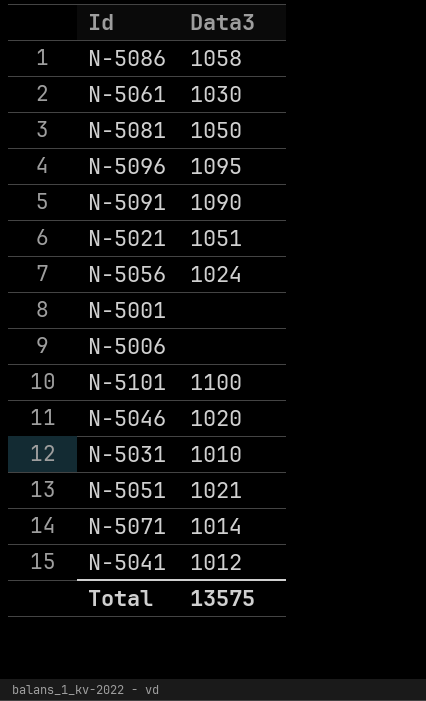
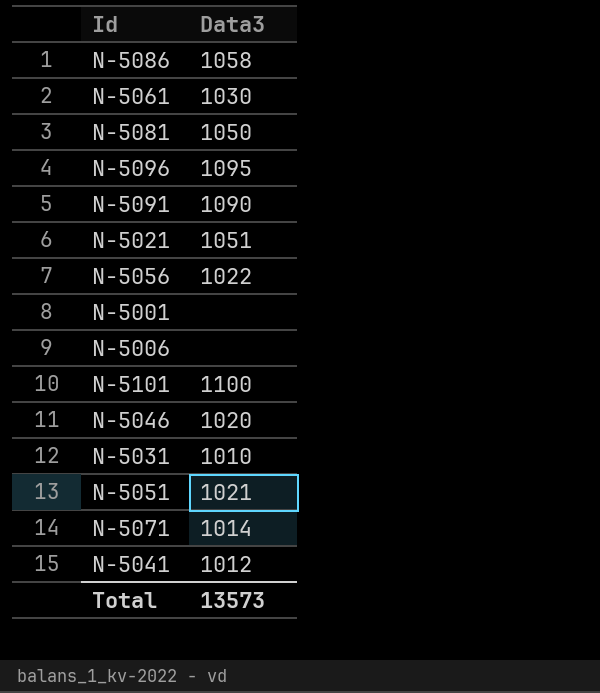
N-5056 | Data3: 1024 -> 1022
Total | Data3: 13575 -> 13573

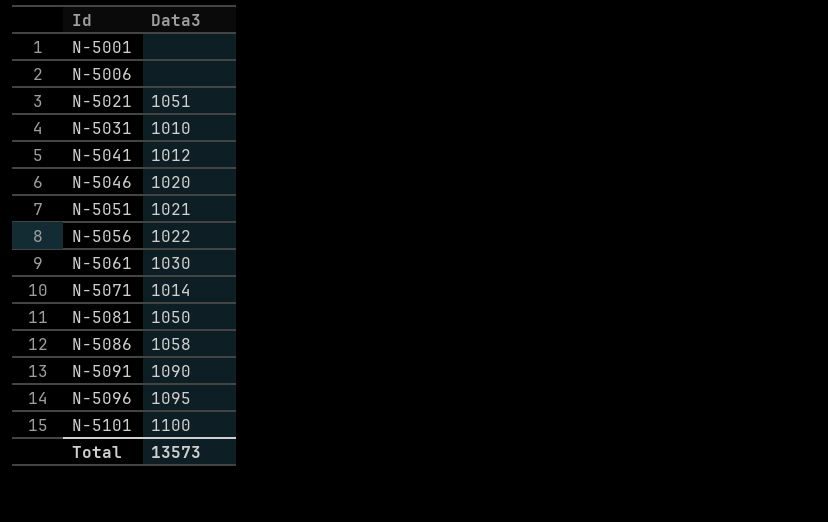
row order: none -> Id ascending

